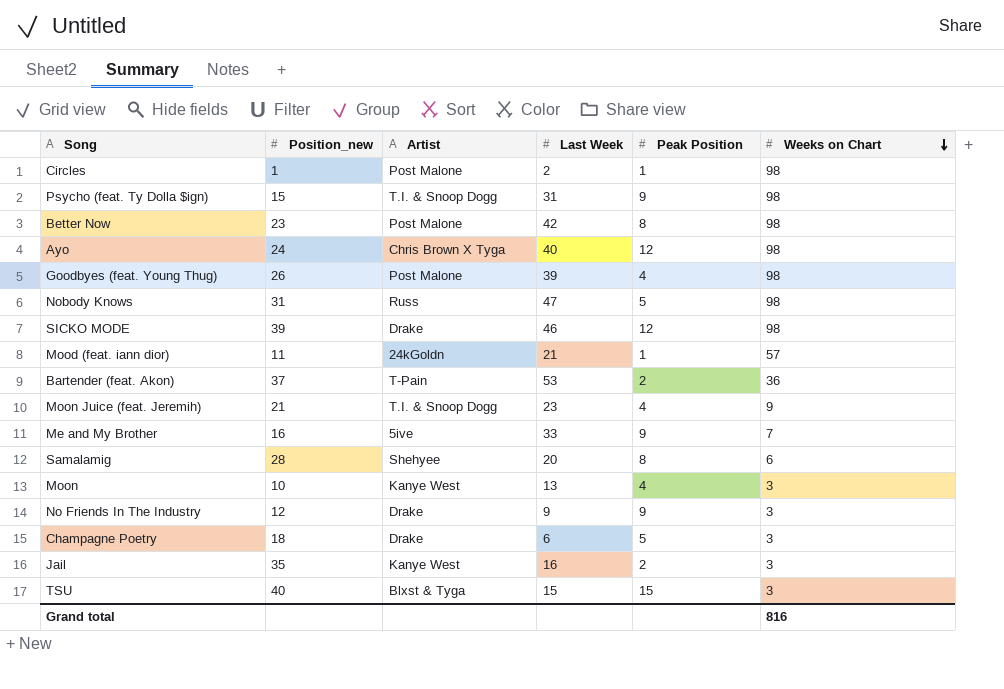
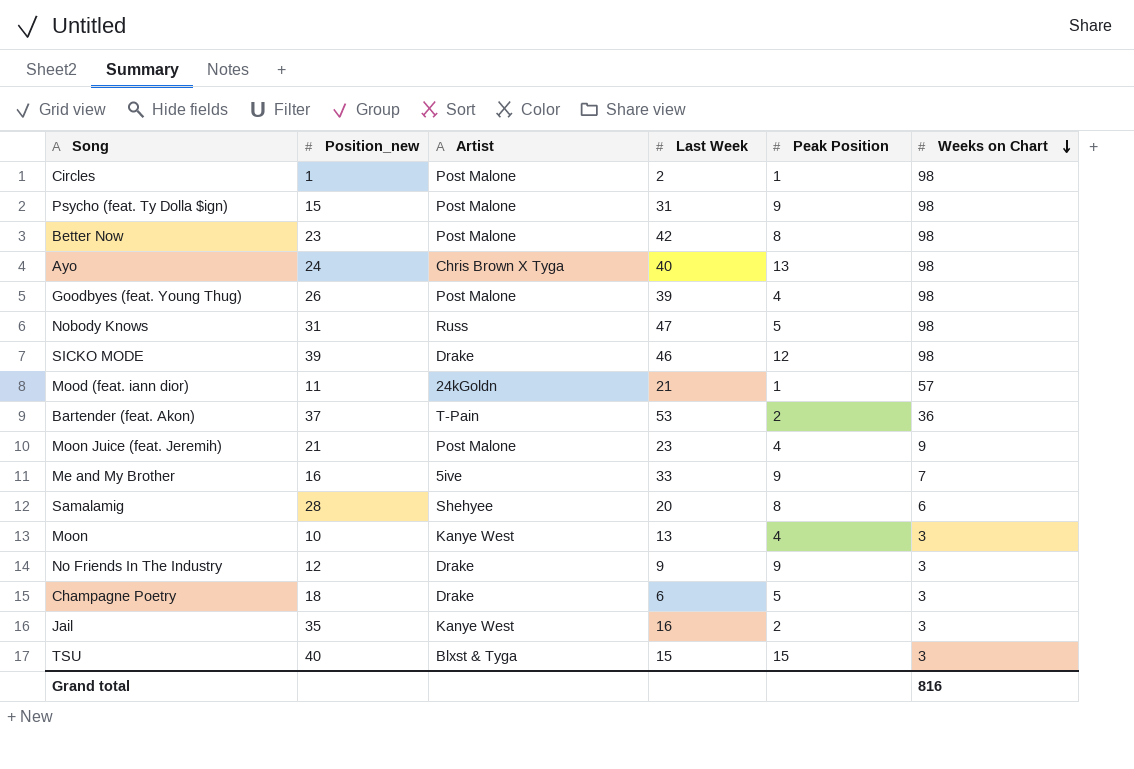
Psycho (feat. Ty Dolla $ign) | Artist: T.I. & Snoop Dogg -> Post Malone
Ayo | Peak Position: 12 -> 13
Moon Juice (feat. Jeremih) | Artist: T.I. & Snoop Dogg -> Post Malone

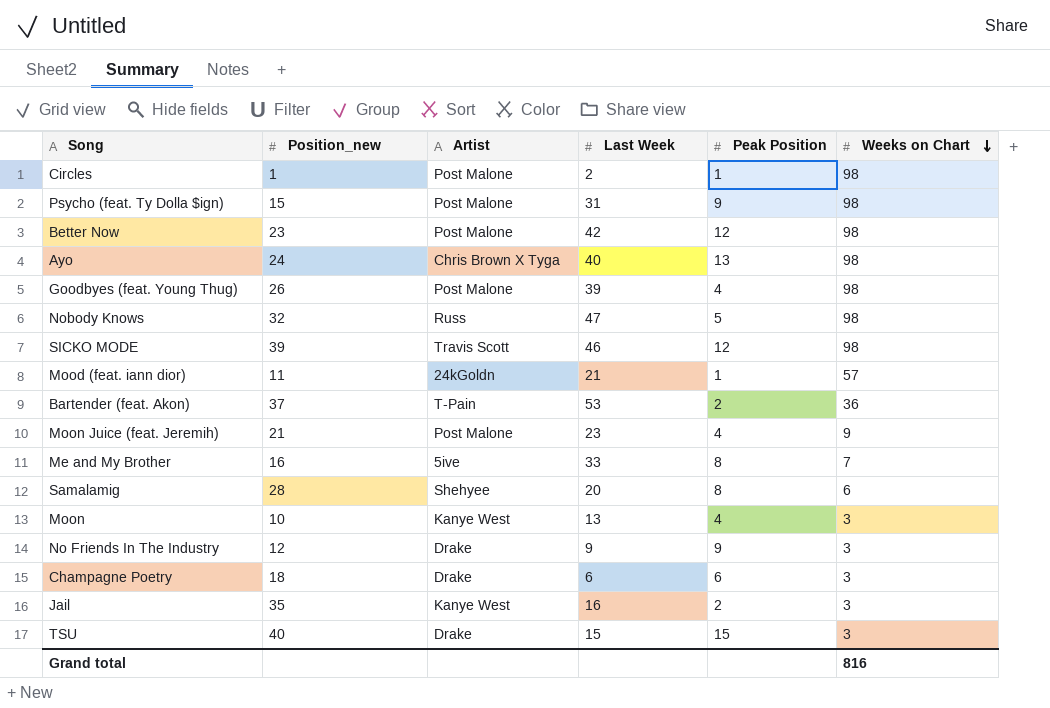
Better Now | Peak Position: 8 -> 12
Nobody Knows | Position_new: 31 -> 32
SICKO MODE | Artist: Drake -> Travis Scott
Me and My Brother | Peak Position: 9 -> 8
Champagne Poetry | Peak Position: 5 -> 6
TSU | Artist: Blxst & Tyga -> Drake

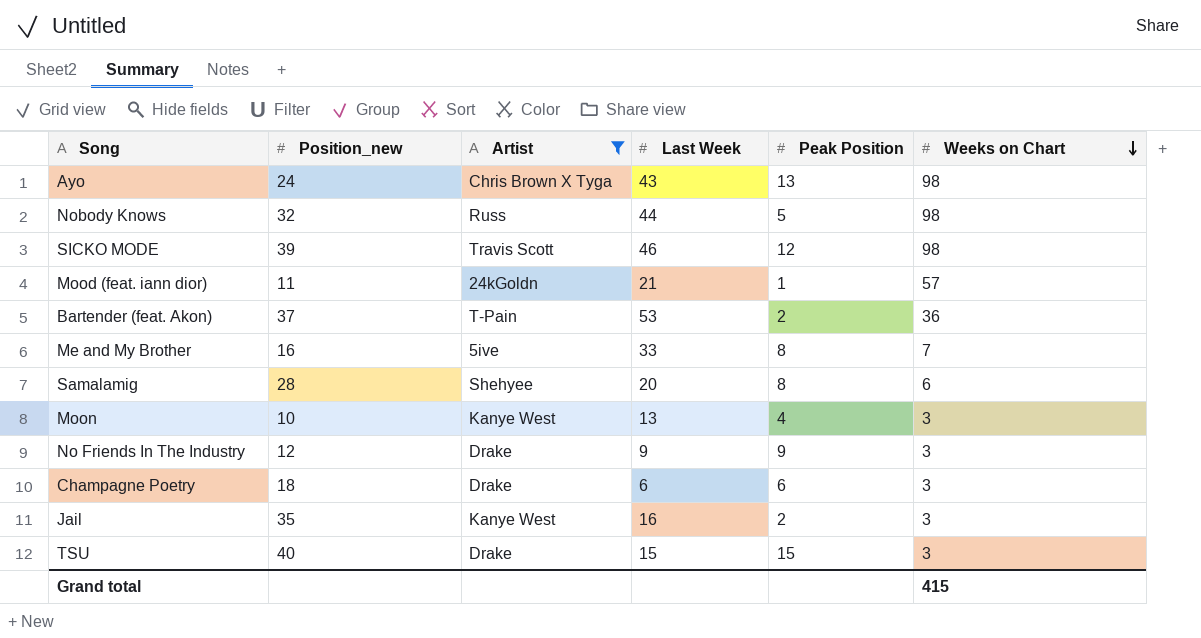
filter: none -> Artist != Post Malone
Ayo | Last Week: 40 -> 43
Nobody Knows | Last Week: 47 -> 44
Grand total | Weeks on Chart: 816 -> 415

